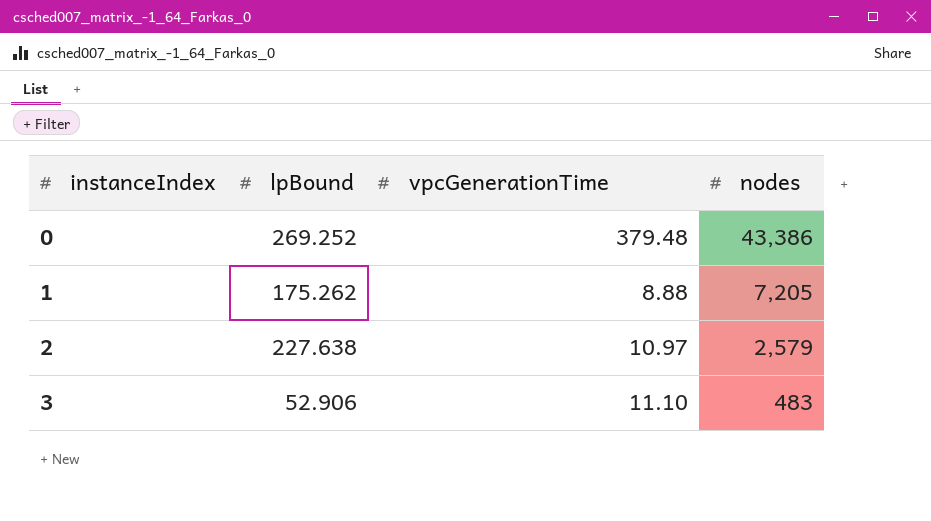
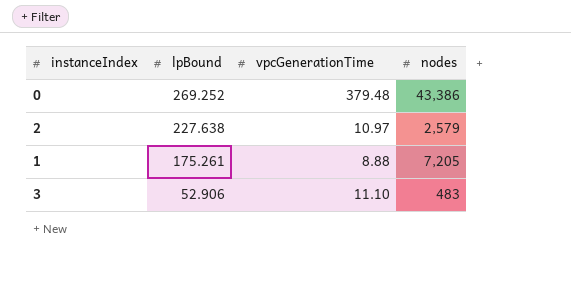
row order: instanceIndex ascending -> lpBound descending
1 | lpBound: 175.262 -> 175.261

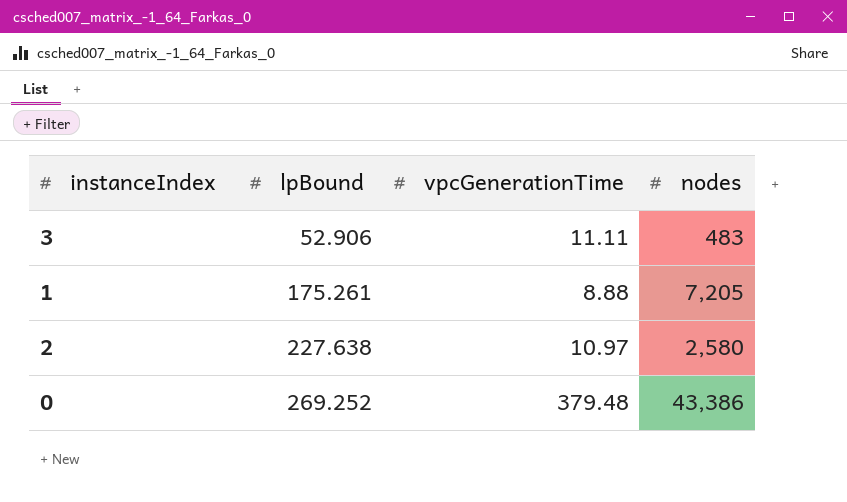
row order: lpBound descending -> lpBound ascending
3 | vpcGenerationTime: 11.10 -> 11.11
2 | nodes: 2,579 -> 2,580

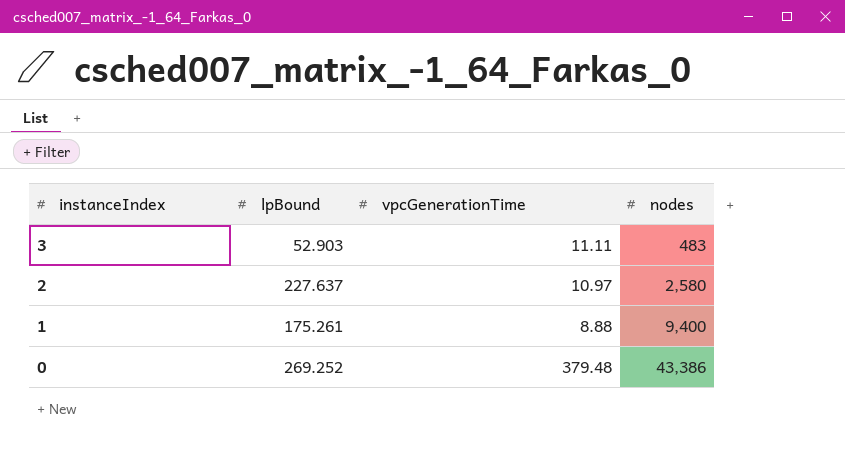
row order: lpBound ascending -> instanceIndex descending
3 | lpBound: 52.906 -> 52.903
2 | lpBound: 227.638 -> 227.637
1 | nodes: 7,205 -> 9,400

